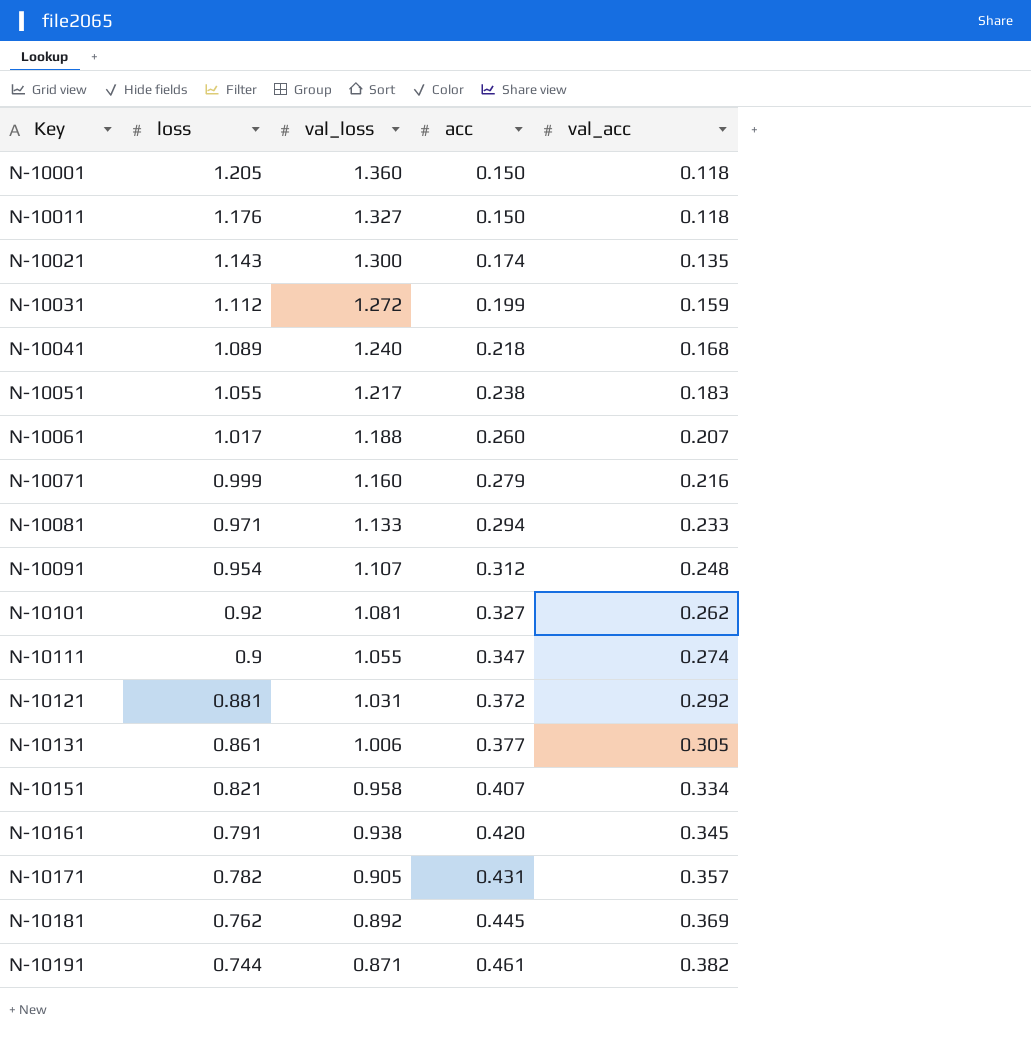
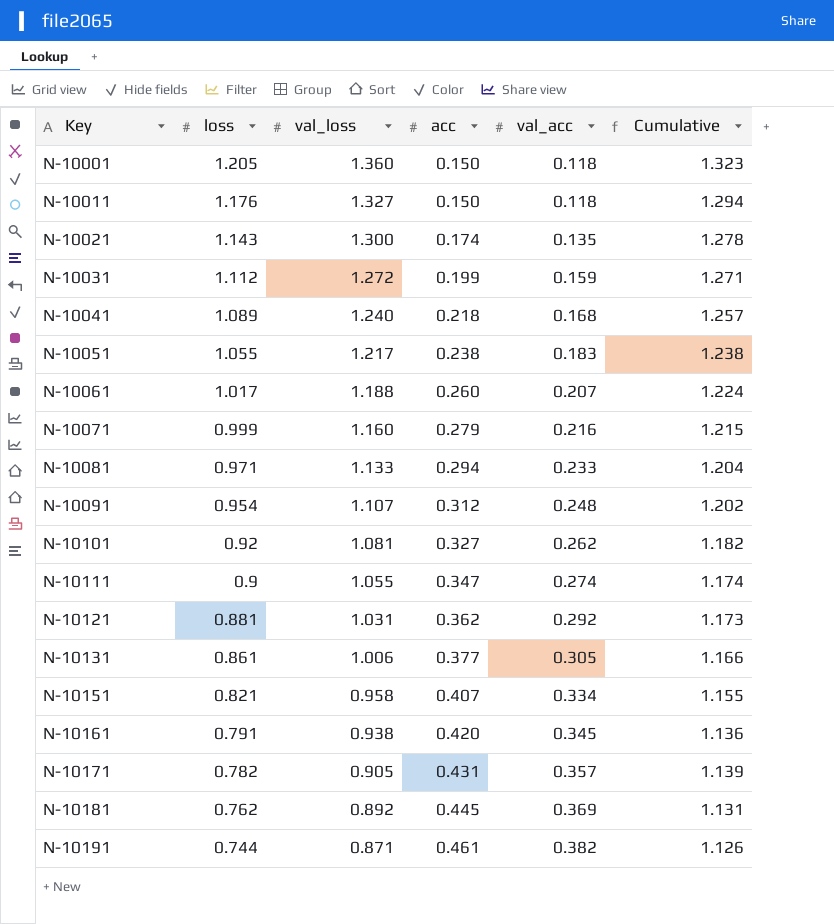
column Cumulative | formula: none -> [loss] + [val_acc]
N-10121 | acc: 0.372 -> 0.362

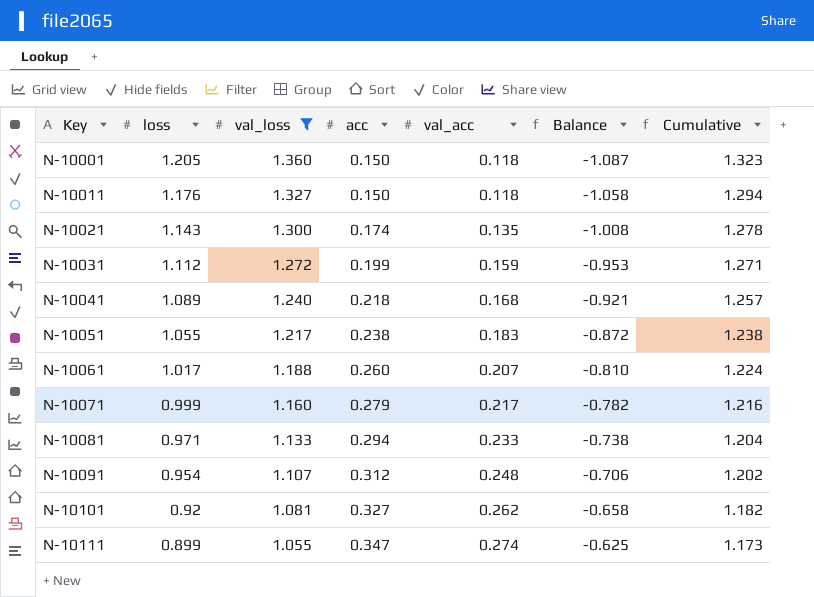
filter: none -> val_loss >= 1.055
column Balance | formula: none -> [val_acc] - [loss]
N-10071 | val_acc: 0.216 -> 0.217
N-10071 | Cumulative: 1.215 -> 1.216
N-10111 | loss: 0.9 -> 0.899
N-10111 | Cumulative: 1.174 -> 1.173

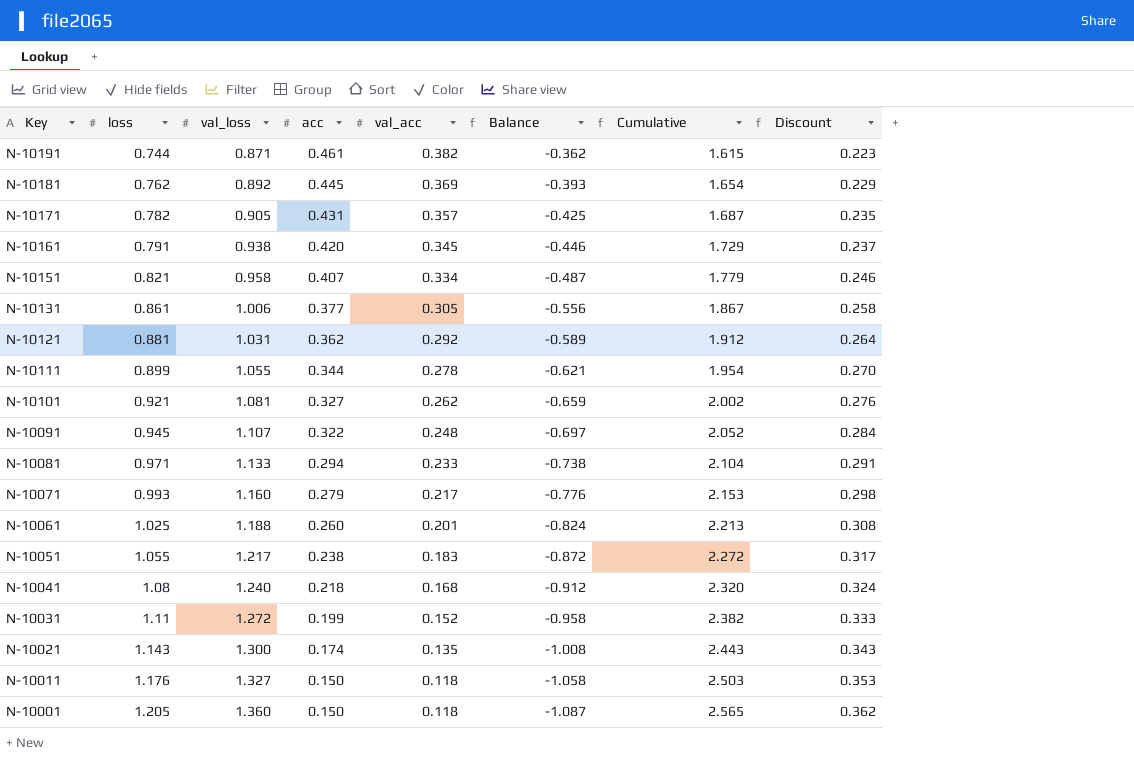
filter: val_loss >= 1.055 -> none
row order: Key ascending -> Key descending
column Cumulative | formula: [loss] + [val_acc] -> [loss] + [val_loss]
column Discount | formula: none -> [loss] * 0.3
N-10111 | acc: 0.347 -> 0.344
N-10111 | val_acc: 0.274 -> 0.278
N-10111 | Balance: -0.625 -> -0.621
N-10101 | loss: 0.92 -> 0.921
N-10101 | Balance: -0.658 -> -0.659
N-10091 | loss: 0.954 -> 0.945
N-10091 | acc: 0.312 -> 0.322
N-10091 | Balance: -0.706 -> -0.697
N-10071 | loss: 0.999 -> 0.993
N-10071 | Balance: -0.782 -> -0.776
N-10061 | loss: 1.017 -> 1.025
N-10061 | val_acc: 0.207 -> 0.201
N-10061 | Balance: -0.810 -> -0.824
N-10041 | loss: 1.089 -> 1.08
N-10041 | Balance: -0.921 -> -0.912
N-10031 | loss: 1.112 -> 1.11
N-10031 | val_acc: 0.159 -> 0.152
N-10031 | Balance: -0.953 -> -0.958

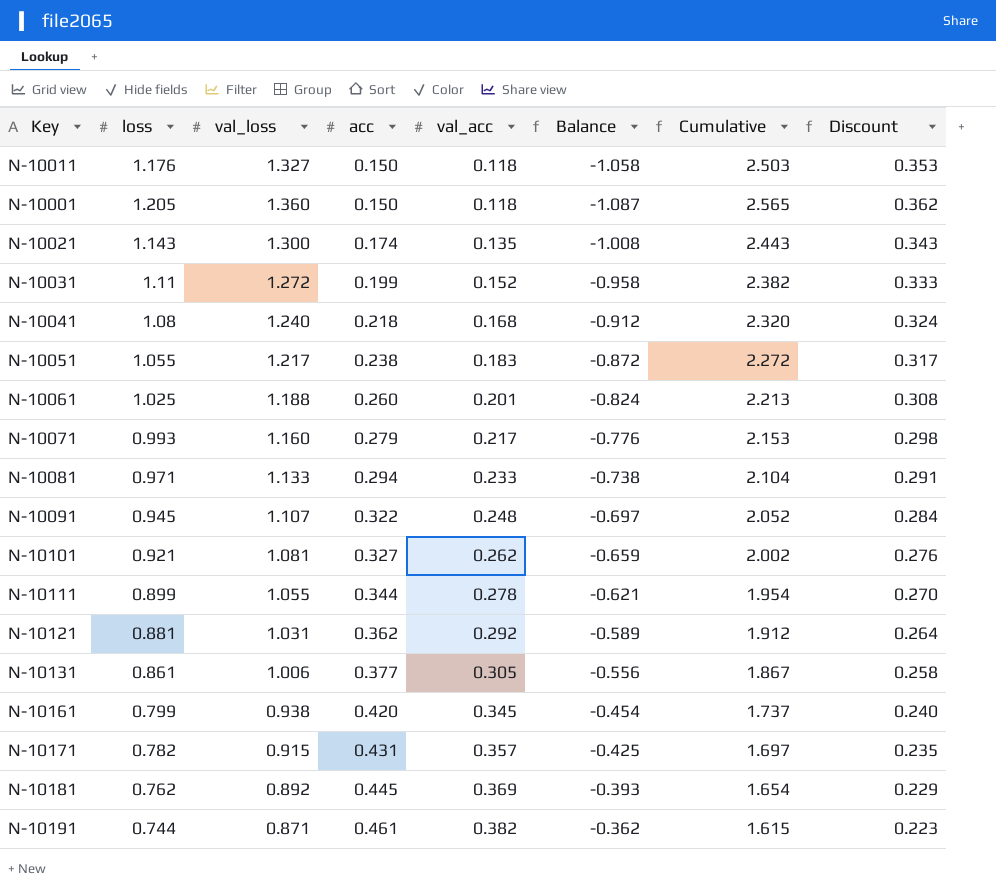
row order: Key descending -> acc ascending
row N-10151: 0.821 | 0.958 | 0.407 | 0.334 | -0.487 | 1.779 | 0.246 -> none
N-10161 | loss: 0.791 -> 0.799
N-10161 | Balance: -0.446 -> -0.454
N-10161 | Cumulative: 1.729 -> 1.737
N-10161 | Discount: 0.237 -> 0.240
N-10171 | val_loss: 0.905 -> 0.915
N-10171 | Cumulative: 1.687 -> 1.697

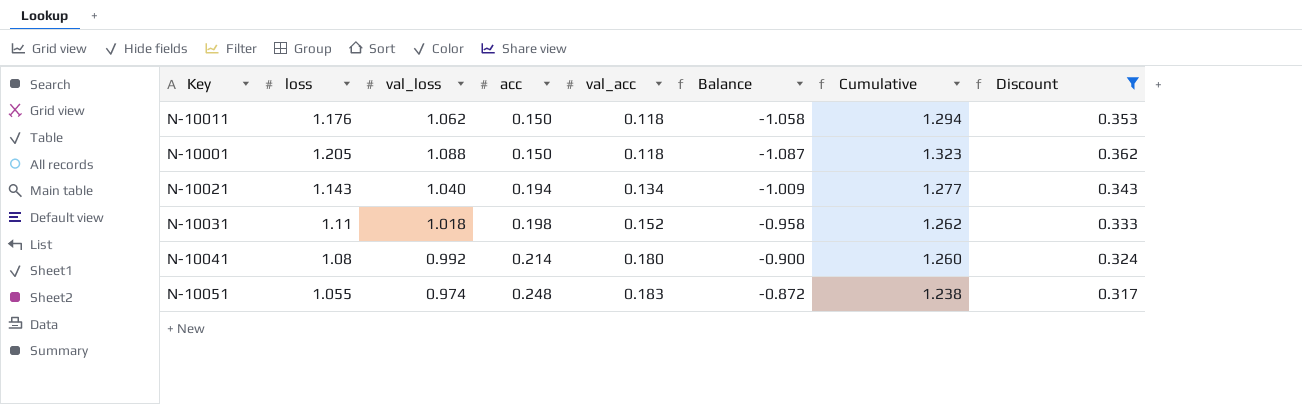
filter: none -> Discount >= 0.317
column Cumulative | formula: [loss] + [val_loss] -> [loss] + [val_acc]
N-10011 | val_loss: 1.327 -> 1.062
N-10001 | val_loss: 1.360 -> 1.088
N-10021 | val_loss: 1.300 -> 1.040
N-10021 | acc: 0.174 -> 0.194
N-10021 | val_acc: 0.135 -> 0.134
N-10021 | Balance: -1.008 -> -1.009
N-10031 | val_loss: 1.272 -> 1.018
N-10031 | acc: 0.199 -> 0.198
N-10041 | val_loss: 1.240 -> 0.992
N-10041 | acc: 0.218 -> 0.214
N-10041 | val_acc: 0.168 -> 0.180
N-10041 | Balance: -0.912 -> -0.900
N-10051 | val_loss: 1.217 -> 0.974
N-10051 | acc: 0.238 -> 0.248

